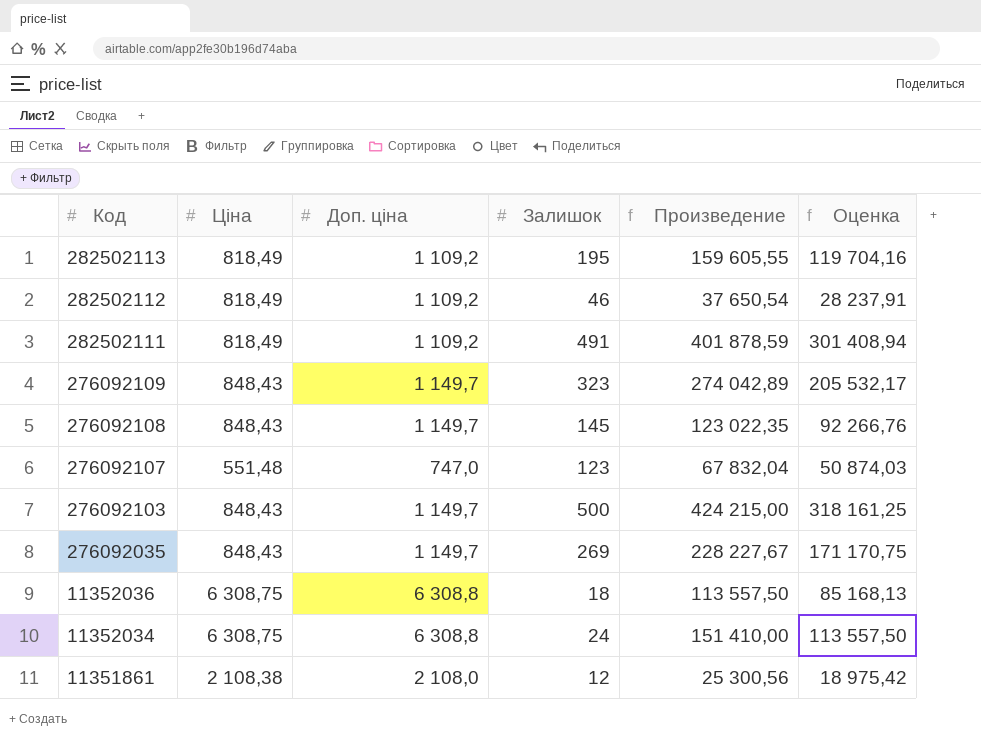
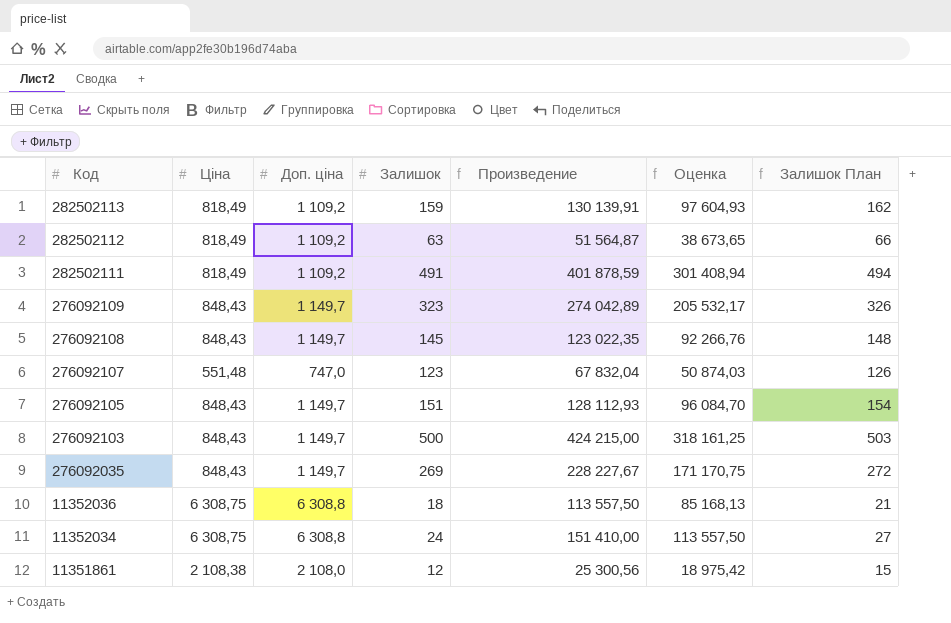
column Залишок План | formula: none -> [Залишок] + 3
282502113 | Залишок: 195 -> 159
282502113 | Произведение: 159 605,55 -> 130 139,91
282502113 | Оценка: 119 704,16 -> 97 604,93
282502112 | Залишок: 46 -> 63
282502112 | Произведение: 37 650,54 -> 51 564,87
282502112 | Оценка: 28 237,91 -> 38 673,65
row 276092105: none -> 848,43 | 1 149,7 | 151 | 128 112,93 | 96 084,70 | 154

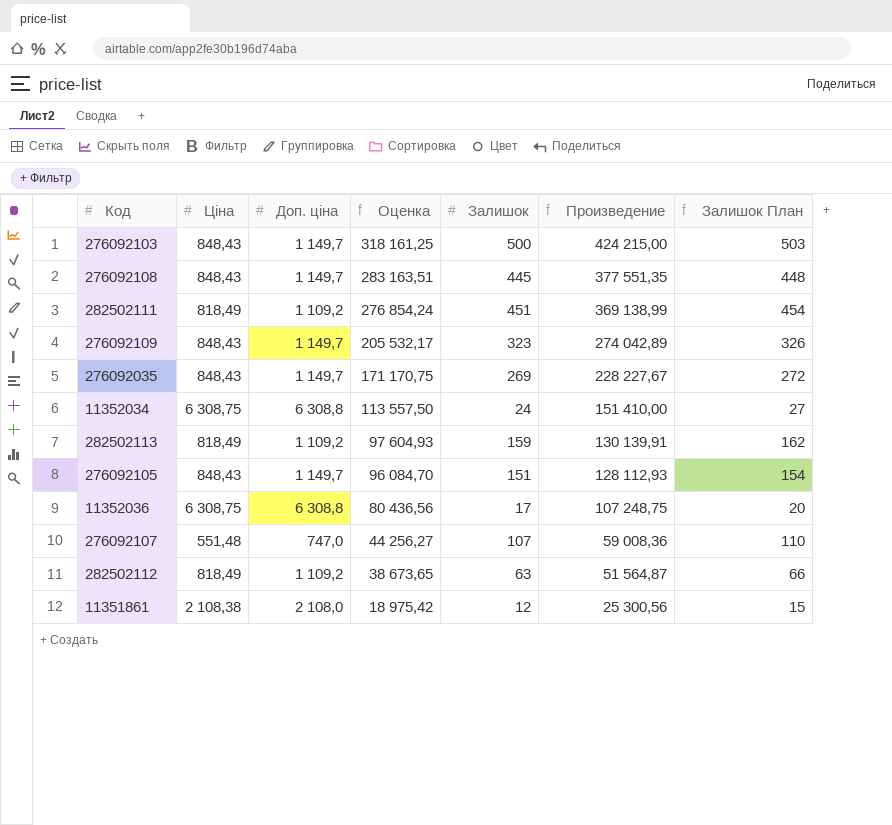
row order: Код descending -> Оценка descending
column Оценка | position: 6 -> 4
276092108 | Оценка: 92 266,76 -> 283 163,51
276092108 | Залишок: 145 -> 445
276092108 | Произведение: 123 022,35 -> 377 551,35
276092108 | Залишок План: 148 -> 448
282502111 | Оценка: 301 408,94 -> 276 854,24
282502111 | Залишок: 491 -> 451
282502111 | Произведение: 401 878,59 -> 369 138,99
282502111 | Залишок План: 494 -> 454
11352036 | Оценка: 85 168,13 -> 80 436,56
11352036 | Залишок: 18 -> 17
11352036 | Произведение: 113 557,50 -> 107 248,75
11352036 | Залишок План: 21 -> 20
276092107 | Оценка: 50 874,03 -> 44 256,27
276092107 | Залишок: 123 -> 107
276092107 | Произведение: 67 832,04 -> 59 008,36
276092107 | Залишок План: 126 -> 110

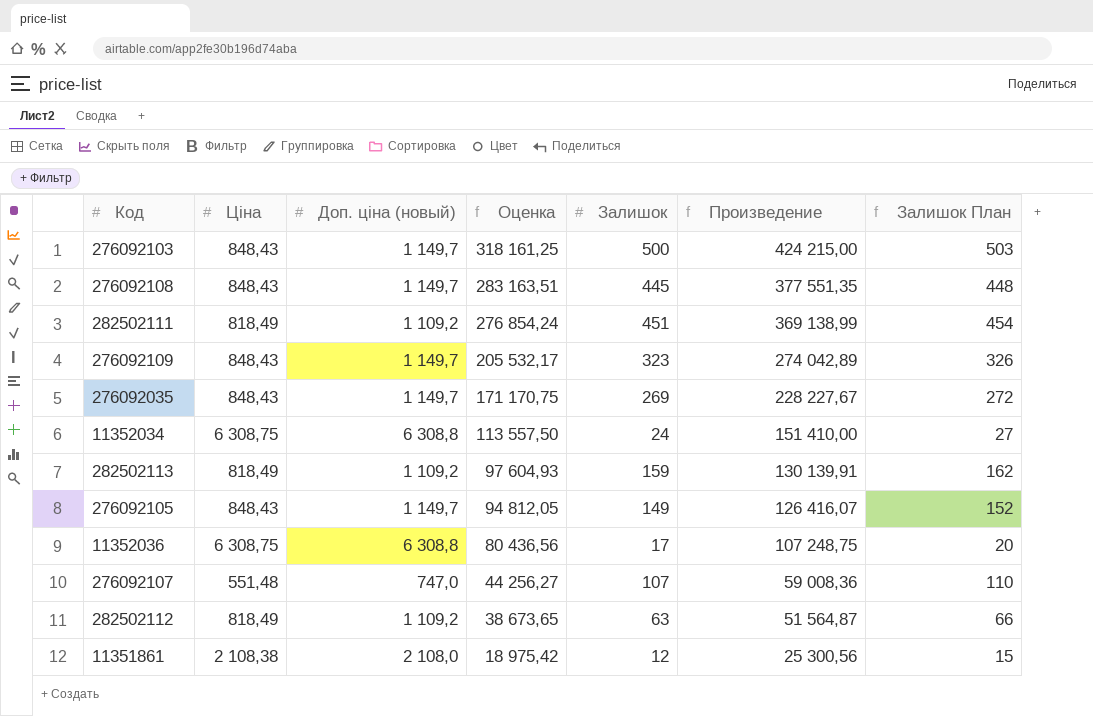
column name: Доп. ціна -> Доп. ціна (новый)
276092105 | Оценка: 96 084,70 -> 94 812,05
276092105 | Залишок: 151 -> 149
276092105 | Произведение: 128 112,93 -> 126 416,07
276092105 | Залишок План: 154 -> 152

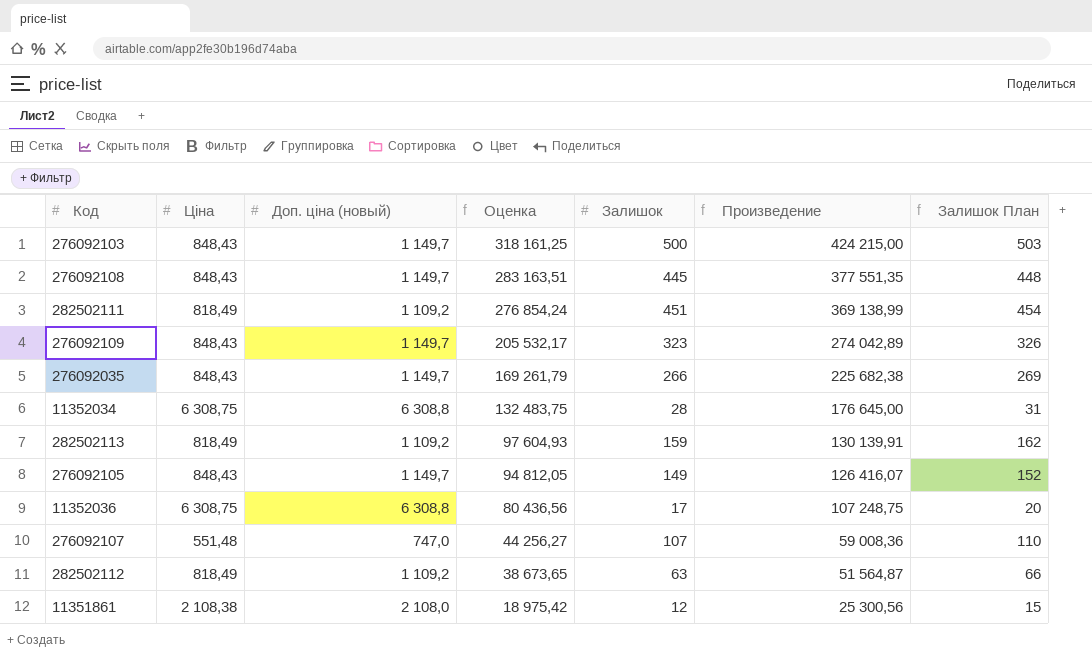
276092035 | Оценка: 171 170,75 -> 169 261,79
276092035 | Залишок: 269 -> 266
276092035 | Произведение: 228 227,67 -> 225 682,38
276092035 | Залишок План: 272 -> 269
11352034 | Оценка: 113 557,50 -> 132 483,75
11352034 | Залишок: 24 -> 28
11352034 | Произведение: 151 410,00 -> 176 645,00
11352034 | Залишок План: 27 -> 31

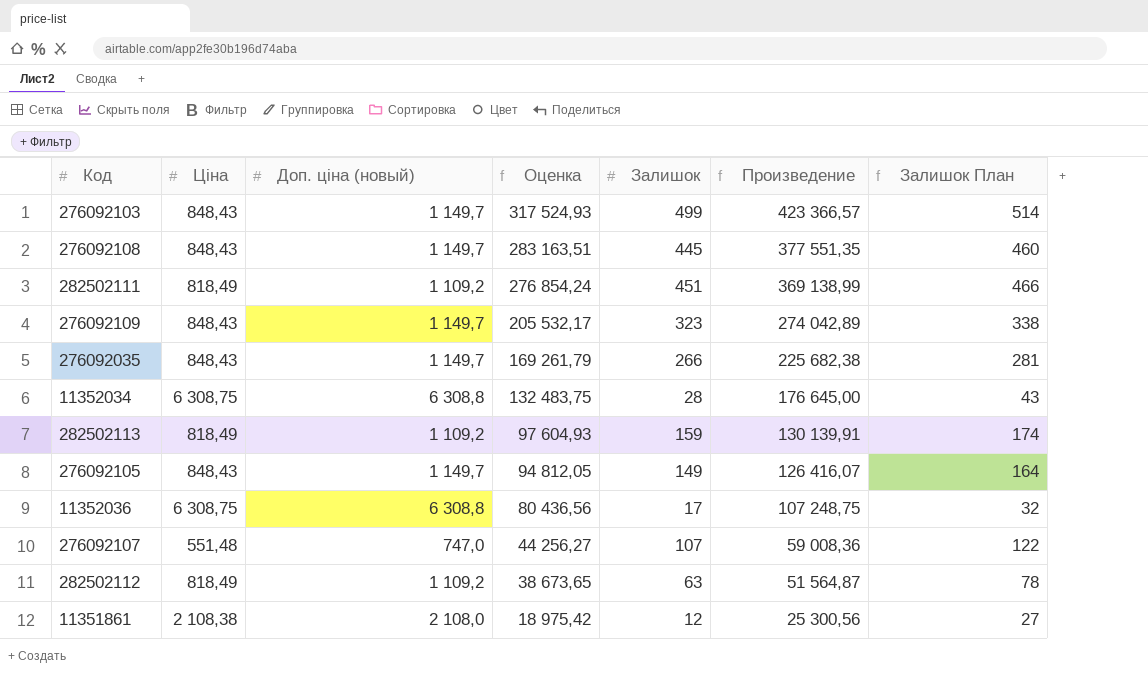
column Залишок План | formula: [Залишок] + 3 -> [Залишок] + 15
276092103 | Оценка: 318 161,25 -> 317 524,93
276092103 | Залишок: 500 -> 499
276092103 | Произведение: 424 215,00 -> 423 366,57

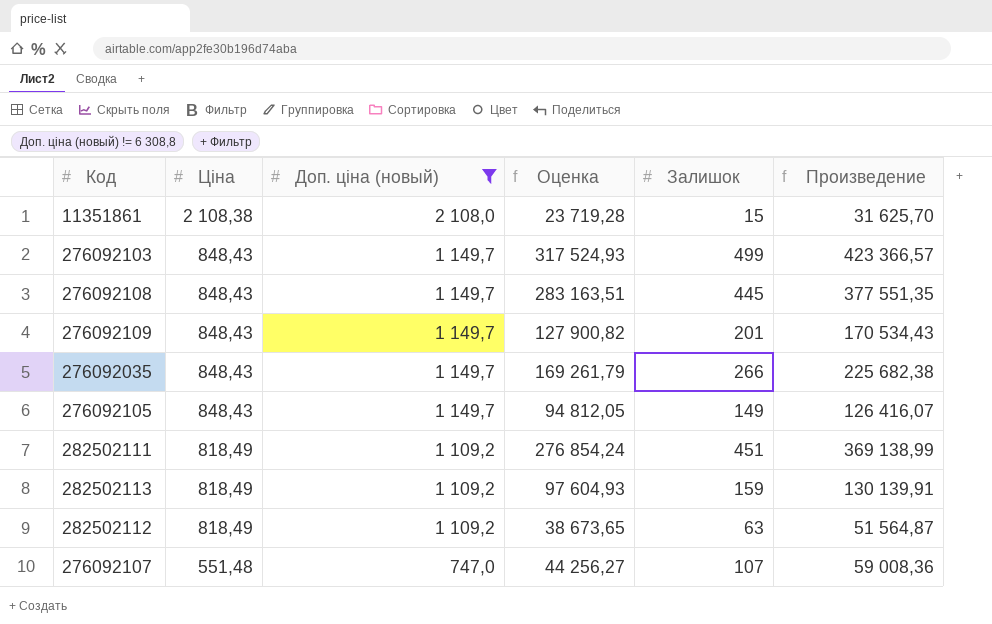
filter: none -> Доп. ціна (новый) != 6 308,8
row order: Оценка descending -> Ціна descending
column Залишок План | formula: [Залишок] + 15 -> none
11351861 | Оценка: 18 975,42 -> 23 719,28
11351861 | Залишок: 12 -> 15
11351861 | Произведение: 25 300,56 -> 31 625,70
276092109 | Оценка: 205 532,17 -> 127 900,82
276092109 | Залишок: 323 -> 201
276092109 | Произведение: 274 042,89 -> 170 534,43

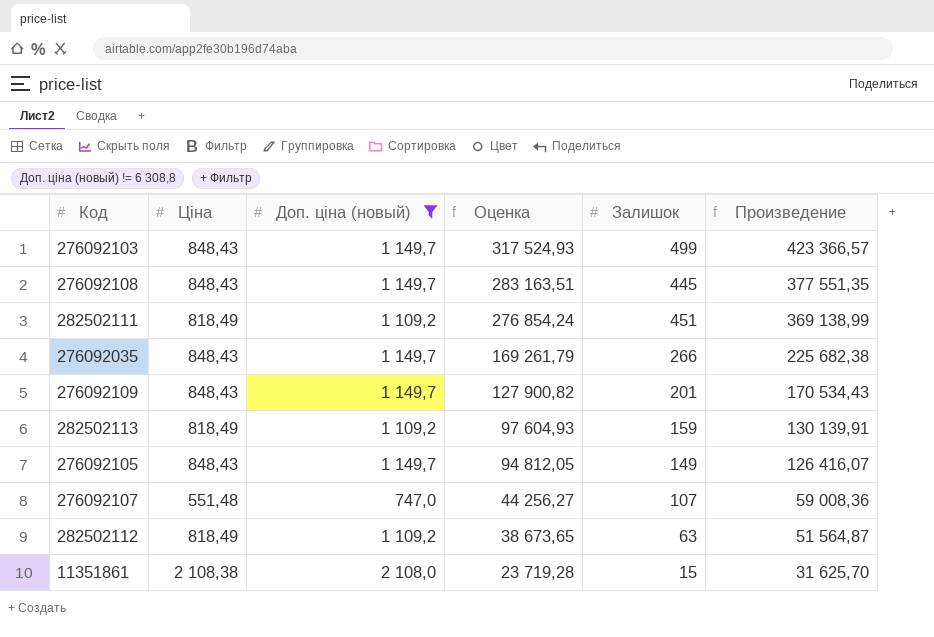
row order: Ціна descending -> Оценка descending

